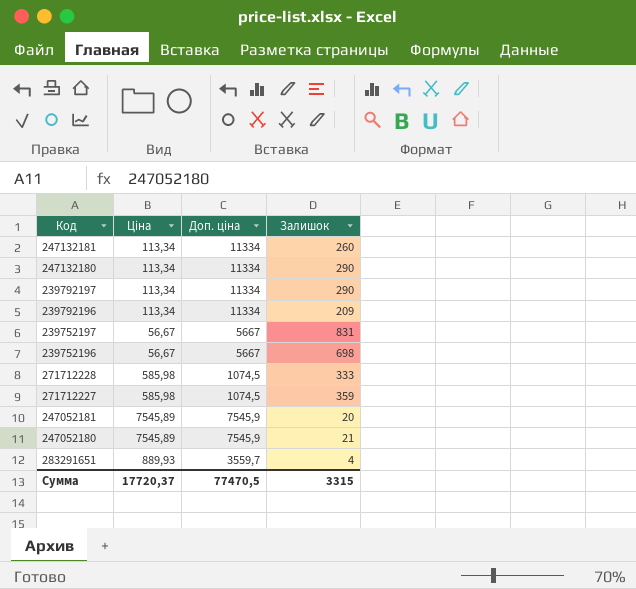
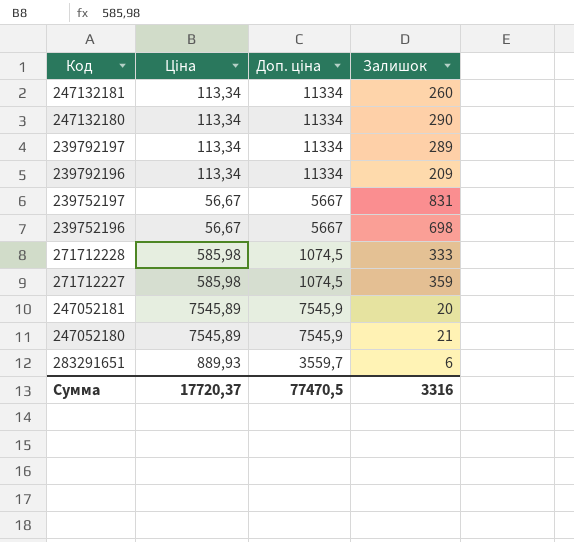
239792197 | Залишок: 290 -> 289
283291651 | Залишок: 4 -> 6
Сумма | Залишок: 3315 -> 3316

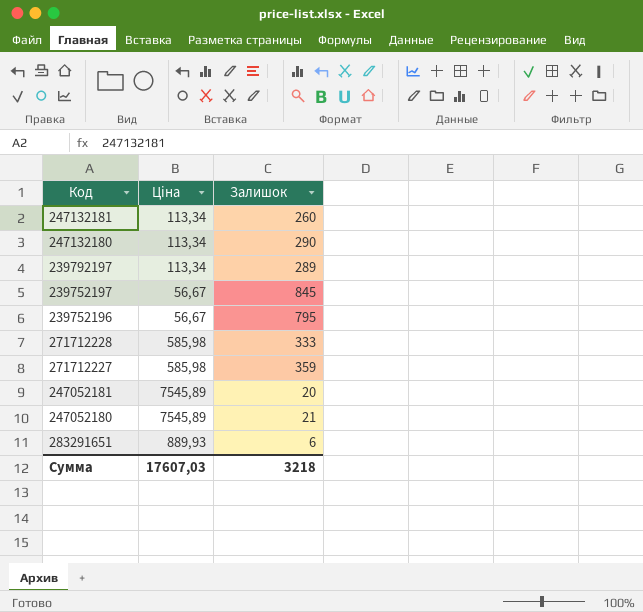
column Доп. ціна | position: 3 -> none
row 239792196: 113,34 | 11334 | 209 -> none
239752197 | Залишок: 831 -> 845
239752196 | Залишок: 698 -> 795
Сумма | Ціна: 17720,37 -> 17607,03
Сумма | Залишок: 3316 -> 3218

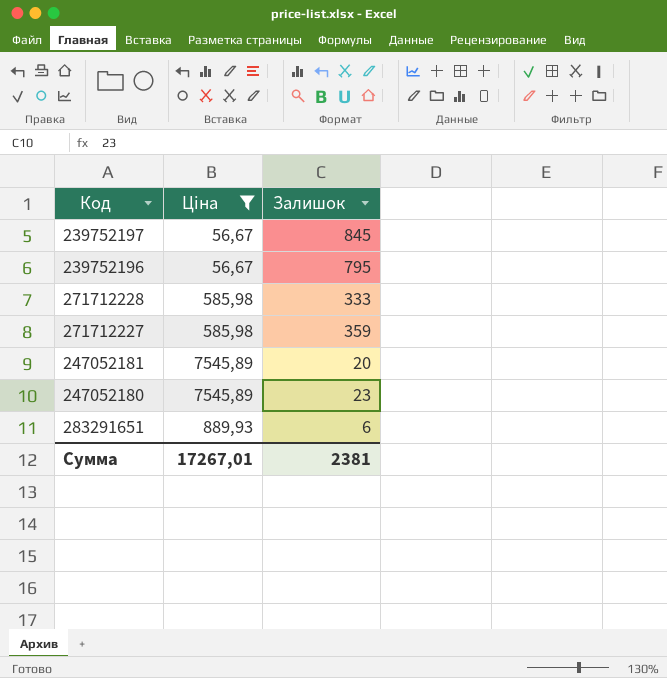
filter: none -> Ціна != 113,34
247052180 | Залишок: 21 -> 23
Сумма | Ціна: 17607,03 -> 17267,01
Сумма | Залишок: 3218 -> 2381

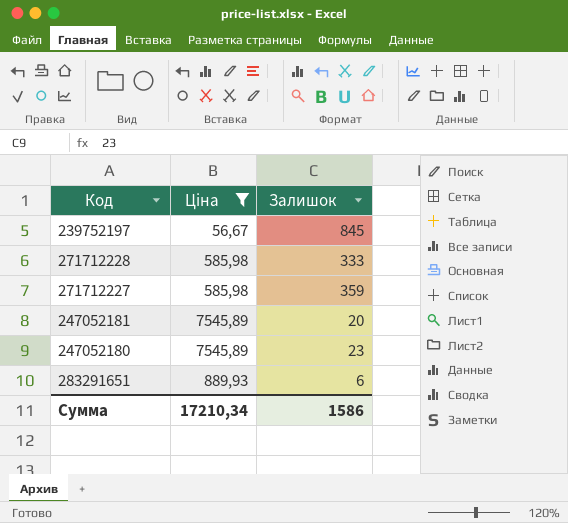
row 239752196: 56,67 | 795 -> none
Сумма | Ціна: 17267,01 -> 17210,34
Сумма | Залишок: 2381 -> 1586

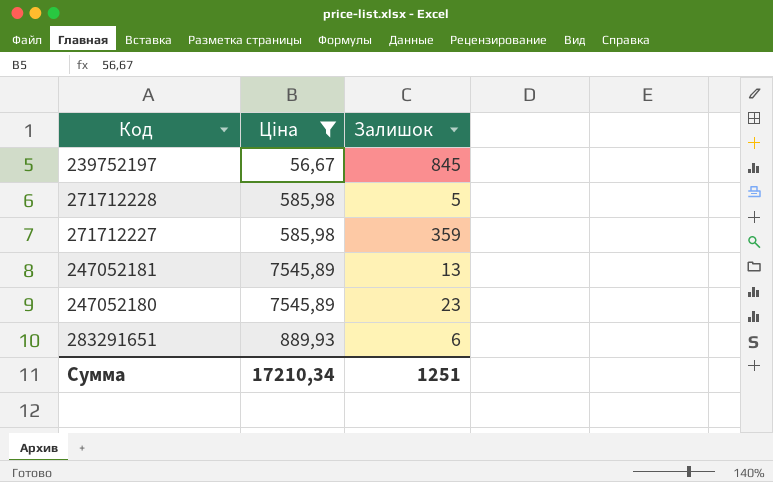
271712228 | Залишок: 333 -> 5
247052181 | Залишок: 20 -> 13
Сумма | Залишок: 1586 -> 1251

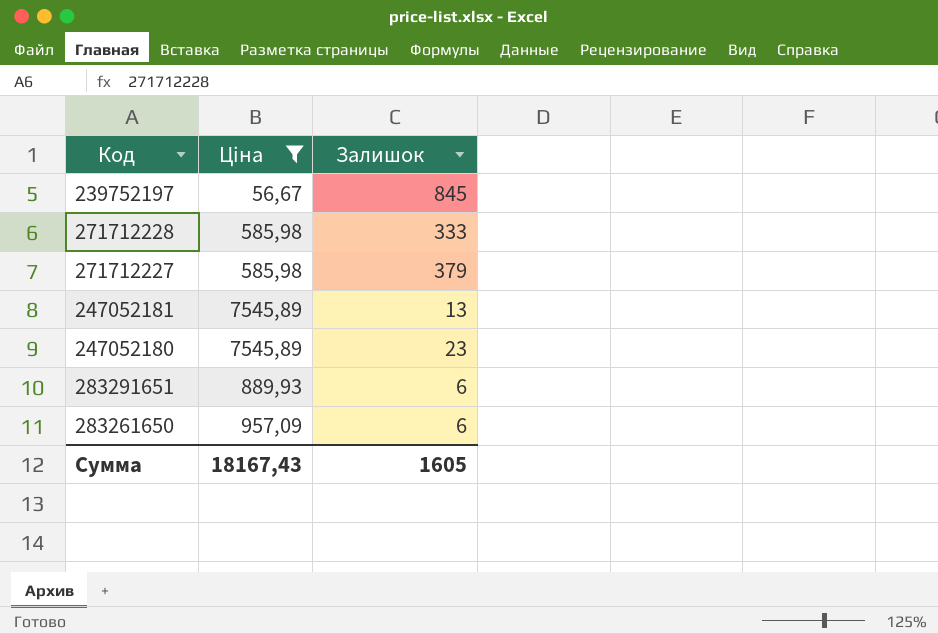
271712228 | Залишок: 5 -> 333
271712227 | Залишок: 359 -> 379
row 283261650: none -> 957,09 | 6
Сумма | Ціна: 17210,34 -> 18167,43
Сумма | Залишок: 1251 -> 1605

